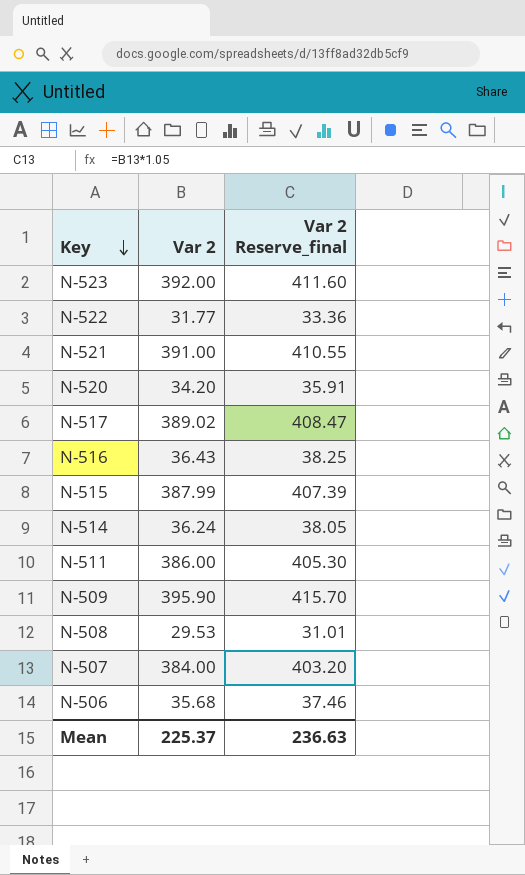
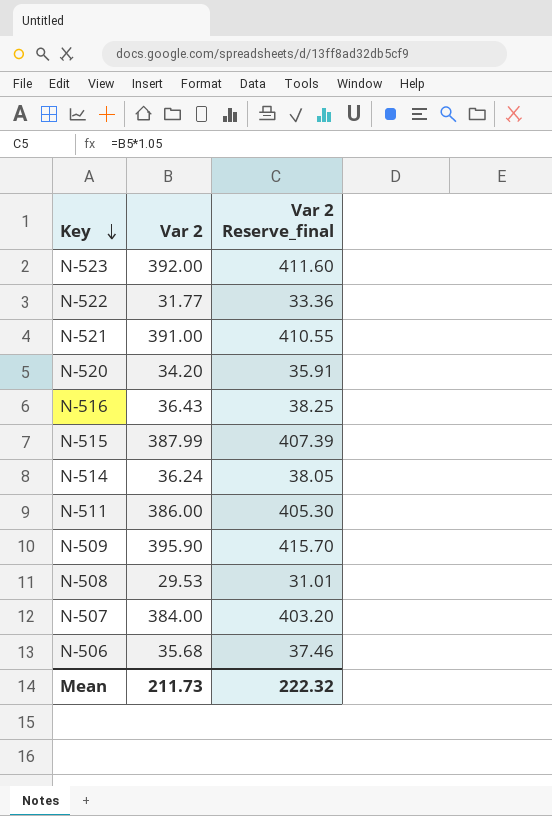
row N-517: 389.02 | 408.47 -> none
Mean | Var 2: 225.37 -> 211.73
Mean | Var 2 Reserve_final: 236.63 -> 222.32

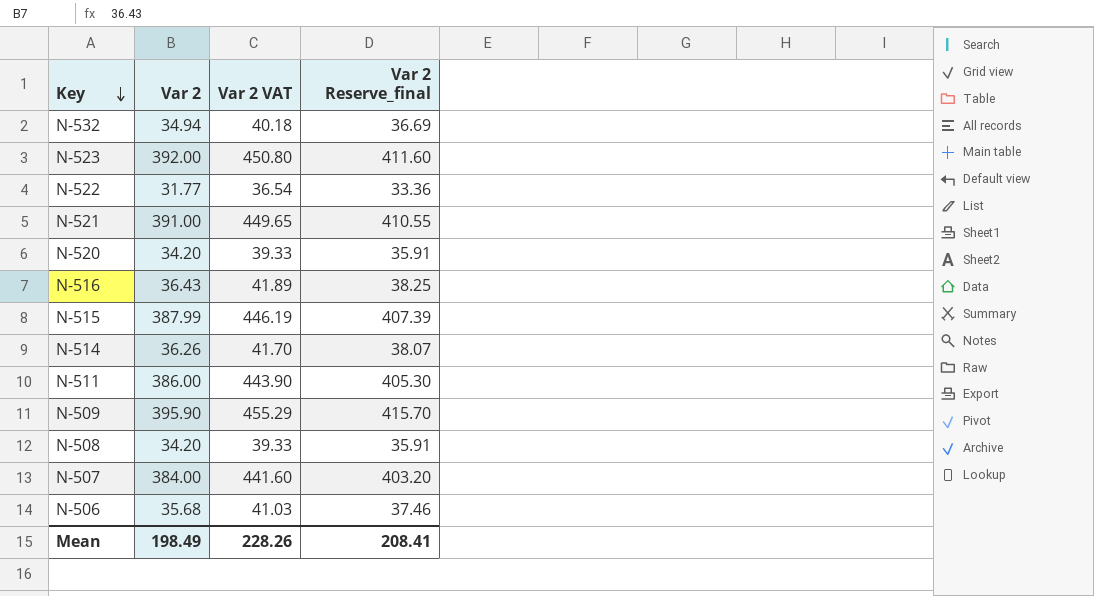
column Var 2 VAT | formula: none -> [Var 2] * 1.15
row N-532: none -> 34.94 | 40.18 | 36.69
N-514 | Var 2: 36.24 -> 36.26
N-514 | Var 2 Reserve_final: 38.05 -> 38.07
N-508 | Var 2: 29.53 -> 34.20
N-508 | Var 2 Reserve_final: 31.01 -> 35.91
Mean | Var 2: 211.73 -> 198.49
Mean | Var 2 Reserve_final: 222.32 -> 208.41

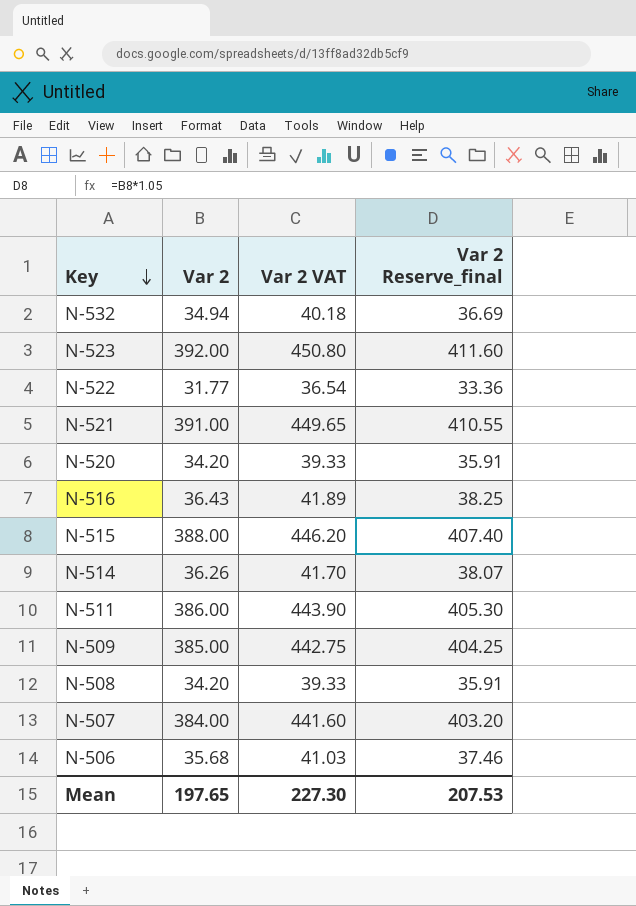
N-515 | Var 2: 387.99 -> 388.00
N-515 | Var 2 VAT: 446.19 -> 446.20
N-515 | Var 2 Reserve_final: 407.39 -> 407.40
N-509 | Var 2: 395.90 -> 385.00
N-509 | Var 2 VAT: 455.29 -> 442.75
N-509 | Var 2 Reserve_final: 415.70 -> 404.25
Mean | Var 2: 198.49 -> 197.65
Mean | Var 2 VAT: 228.26 -> 227.30
Mean | Var 2 Reserve_final: 208.41 -> 207.53

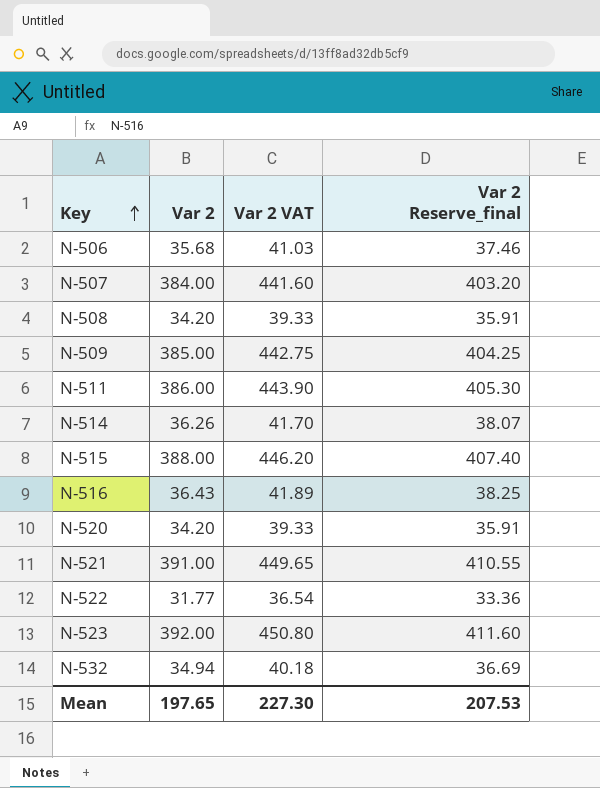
row order: Key descending -> Key ascending

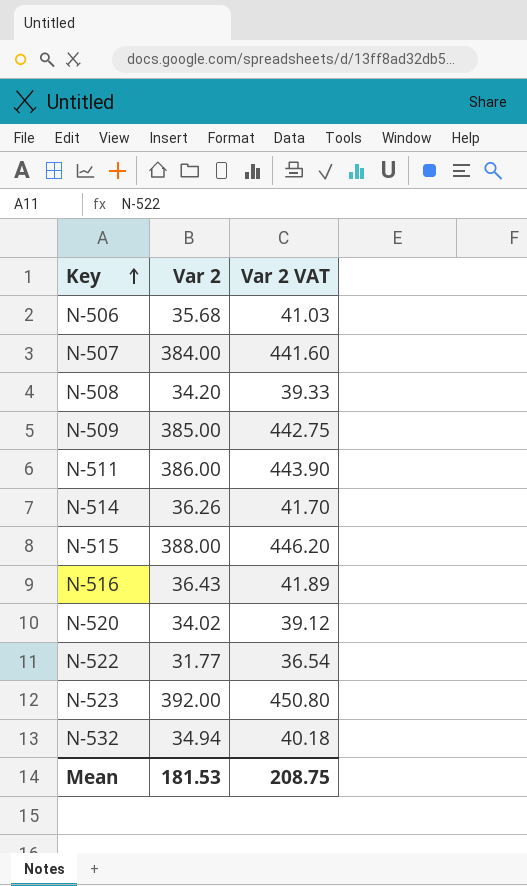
column Var 2 Reserve_final | formula: [Var 2] * 1.05 -> none
row N-521: 391.00 | 449.65 | 410.55 -> none
N-520 | Var 2: 34.20 -> 34.02
N-520 | Var 2 VAT: 39.33 -> 39.12
Mean | Var 2: 197.65 -> 181.53
Mean | Var 2 VAT: 227.30 -> 208.75

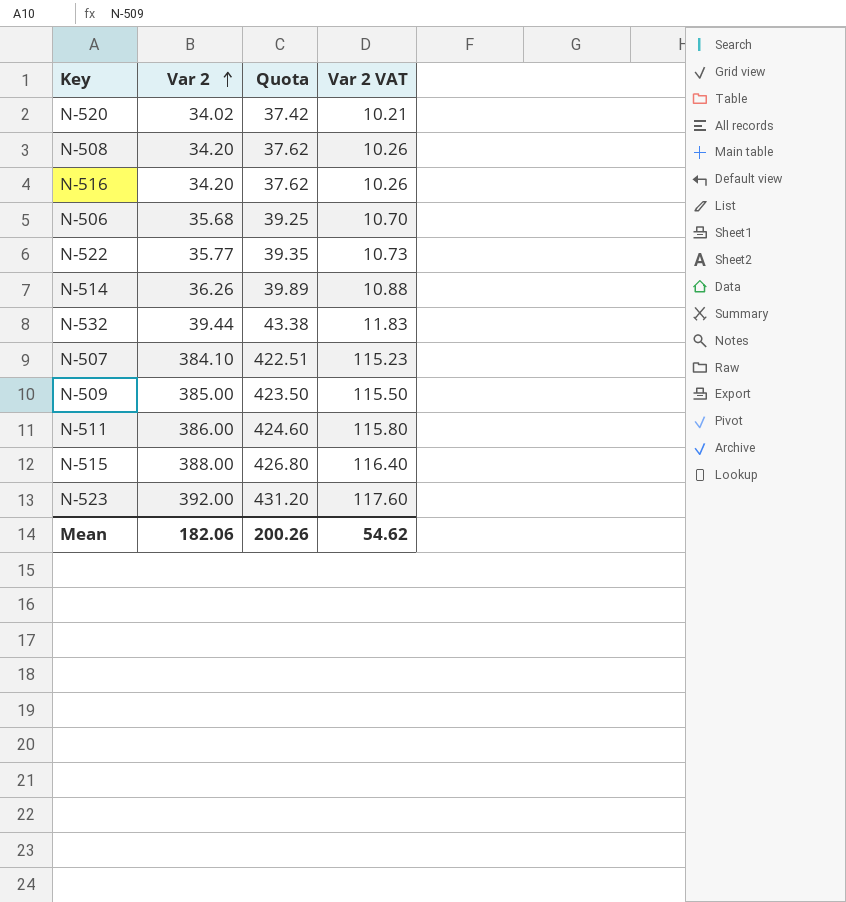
row order: Key ascending -> Var 2 ascending
column Quota | formula: none -> [Var 2] * 1.1
column Var 2 VAT | formula: [Var 2] * 1.15 -> [Var 2] * 0.3
N-516 | Var 2: 36.43 -> 34.20
N-522 | Var 2: 31.77 -> 35.77
N-532 | Var 2: 34.94 -> 39.44
N-507 | Var 2: 384.00 -> 384.10
Mean | Var 2: 181.53 -> 182.06
Mean | Var 2 VAT: 208.75 -> 54.62

